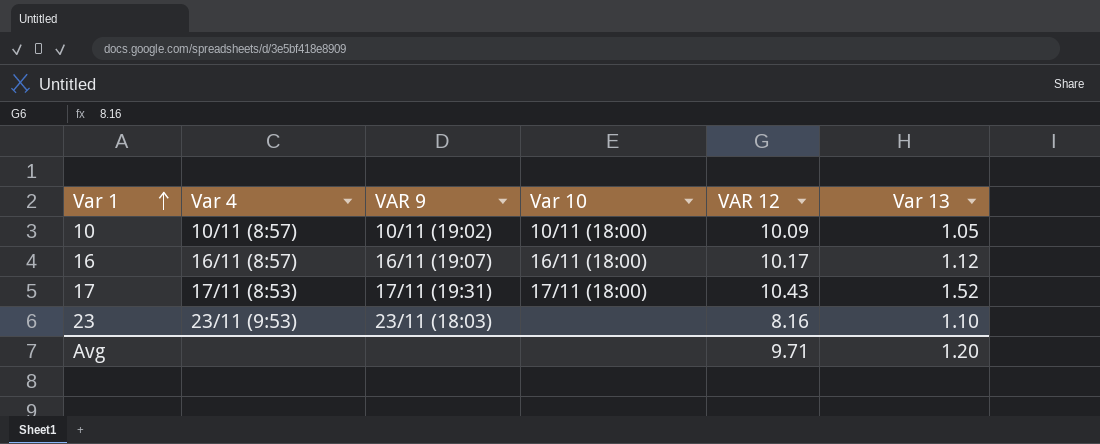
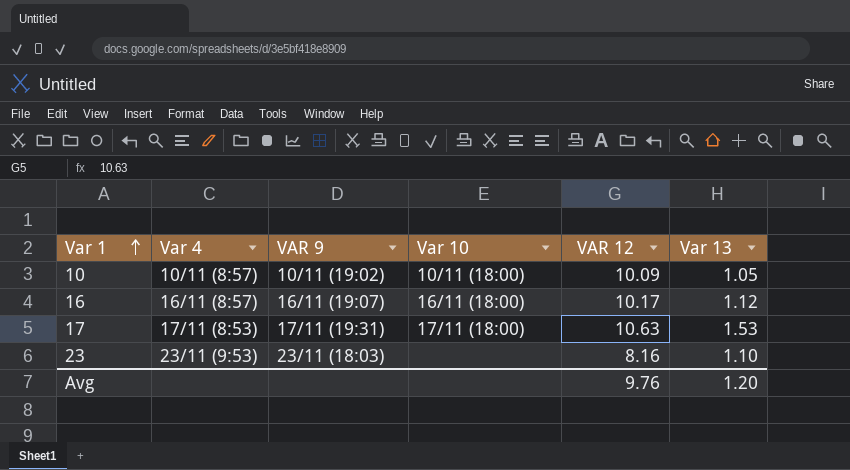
17 | VAR 12: 10.43 -> 10.63
17 | Var 13: 1.52 -> 1.53
Avg | VAR 12: 9.71 -> 9.76

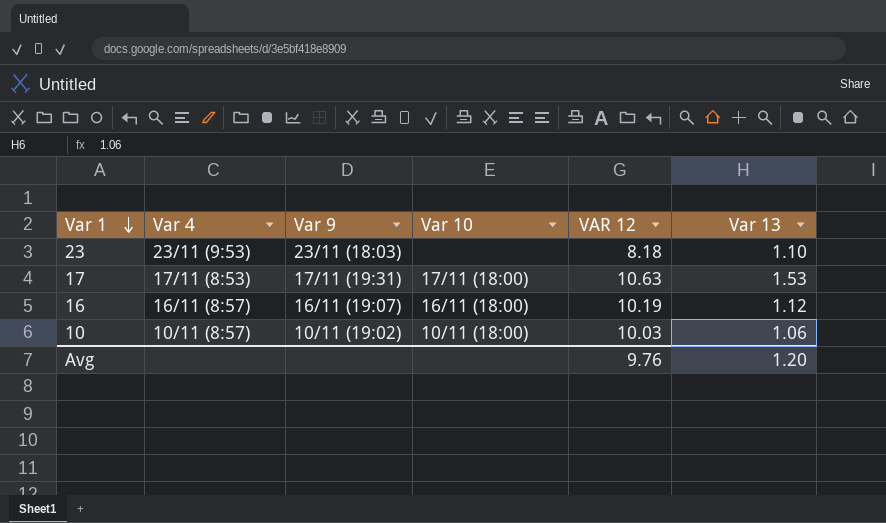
row order: Var 1 ascending -> Var 1 descending
column name: VAR 9 -> Var 9
23 | VAR 12: 8.16 -> 8.18
16 | VAR 12: 10.17 -> 10.19
10 | VAR 12: 10.09 -> 10.03
10 | Var 13: 1.05 -> 1.06

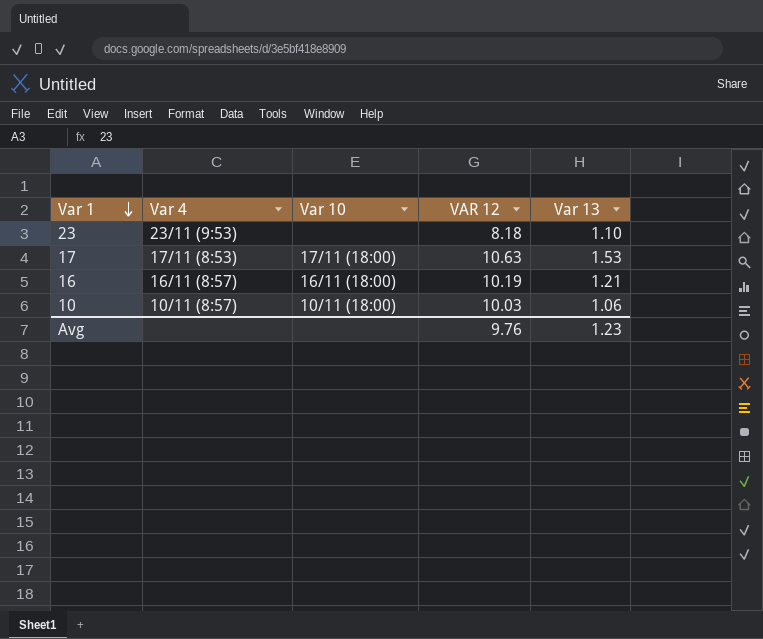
column Var 9 | position: 3 -> none
16 | Var 13: 1.12 -> 1.21
Avg | Var 13: 1.20 -> 1.23

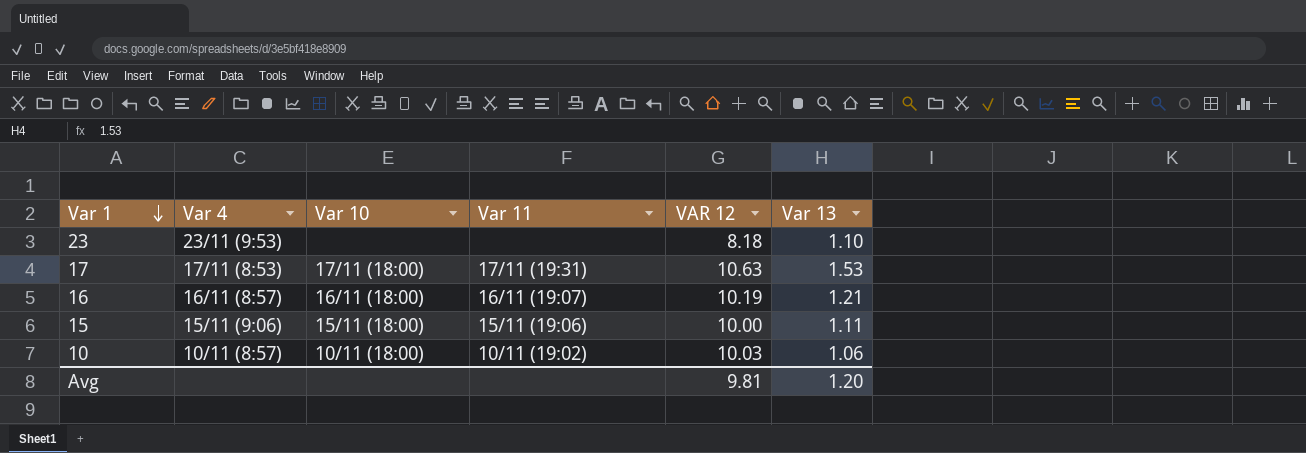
column Var 11 | position: none -> 4
row 15: none -> 15/11 (9:06) | 15/11 (18:00) | 15/11 (19:06) | 10.00 | 1.11
Avg | VAR 12: 9.76 -> 9.81
Avg | Var 13: 1.23 -> 1.20

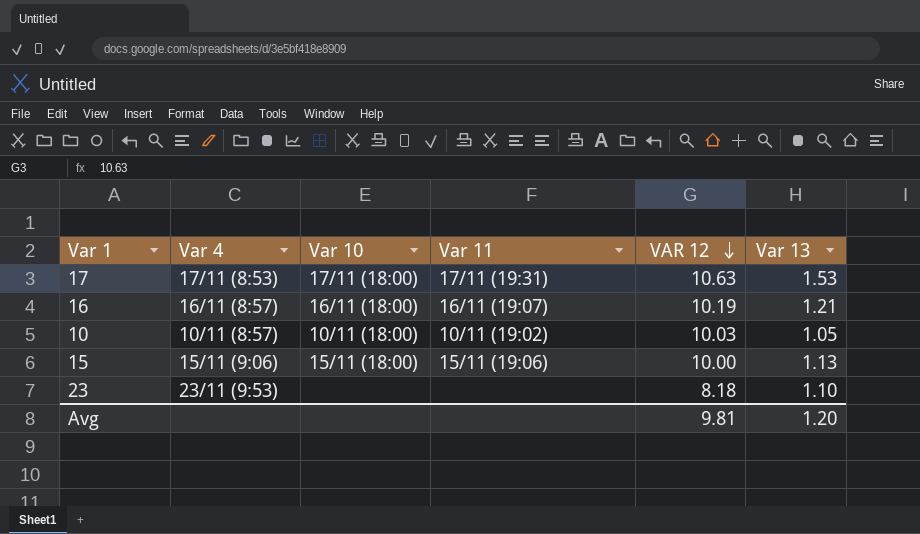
row order: Var 1 descending -> VAR 12 descending
10 | Var 13: 1.06 -> 1.05
15 | Var 13: 1.11 -> 1.13

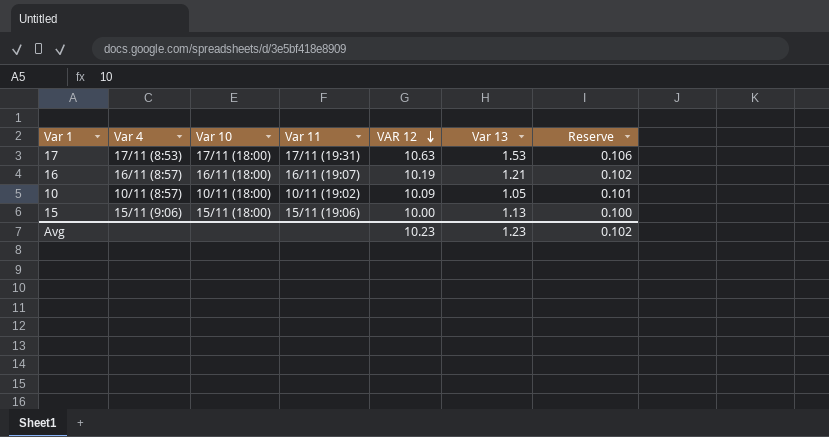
column Reserve | formula: none -> [VAR 12] * 0.01
row 23: 23/11 (9:53) | none | none | 8.18 | 1.10 -> none
10 | VAR 12: 10.03 -> 10.09
Avg | VAR 12: 9.81 -> 10.23
Avg | Var 13: 1.20 -> 1.23

